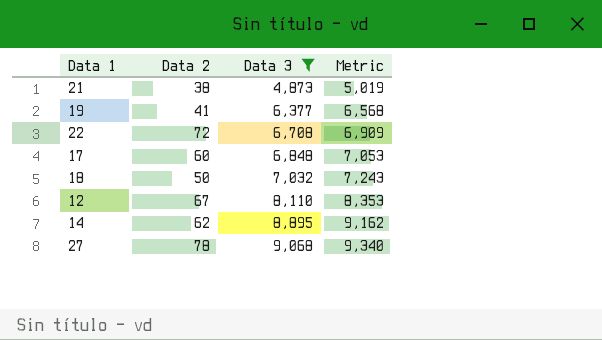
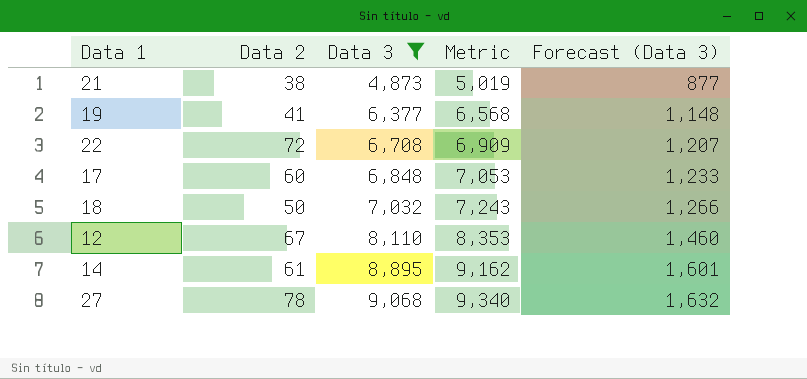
column Forecast (Data 3) | formula: none -> [Data 3] * 0.18
14 | Data 2: 62 -> 61

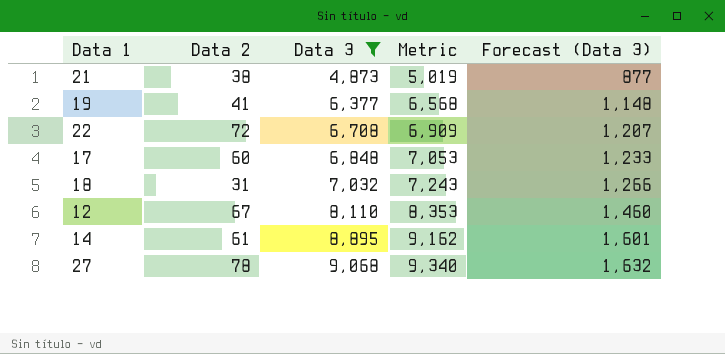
18 | Data 2: 50 -> 31

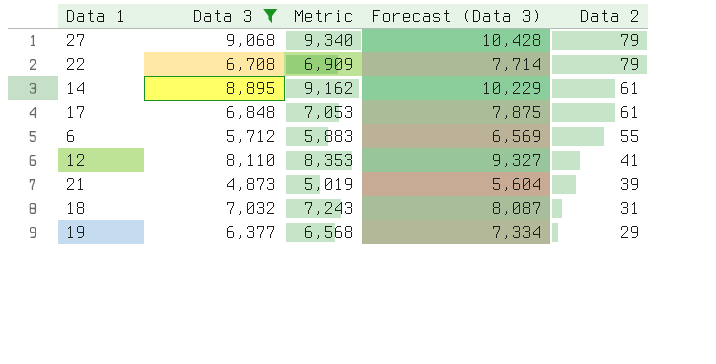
row order: Data 3 ascending -> Data 2 descending
column Forecast (Data 3) | formula: [Data 3] * 0.18 -> [Data 3] * 1.15
column Data 2 | position: 2 -> 5
27 | Data 2: 78 -> 79
22 | Data 2: 72 -> 79
17 | Data 2: 60 -> 61
row 6: none -> 5,712 | 5,883 | 6,569 | 55
12 | Data 2: 67 -> 41
21 | Data 2: 38 -> 39
19 | Data 2: 41 -> 29

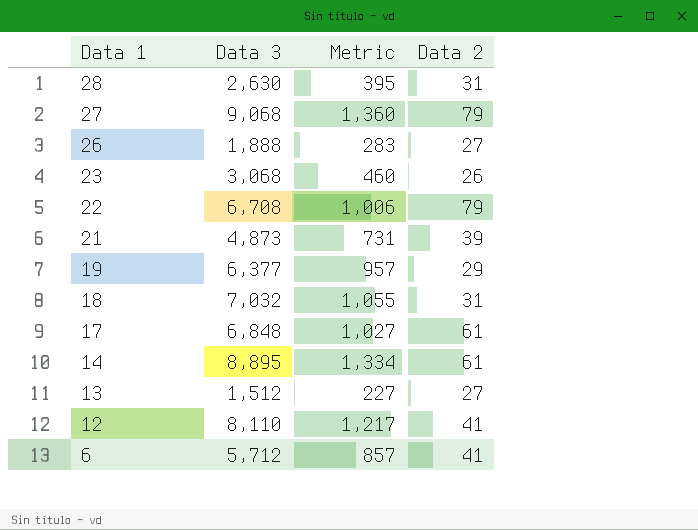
filter: Data 3 >= 4,873 -> none
row order: Data 2 descending -> Data 1 descending
column Forecast (Data 3) | formula: [Data 3] * 1.15 -> none
column Metric | formula: [Data 3] * 1.03 -> [Data 3] * 0.15
6 | Data 2: 55 -> 41

